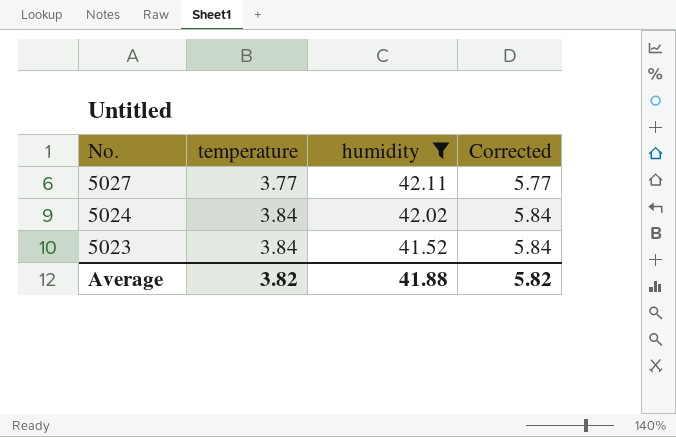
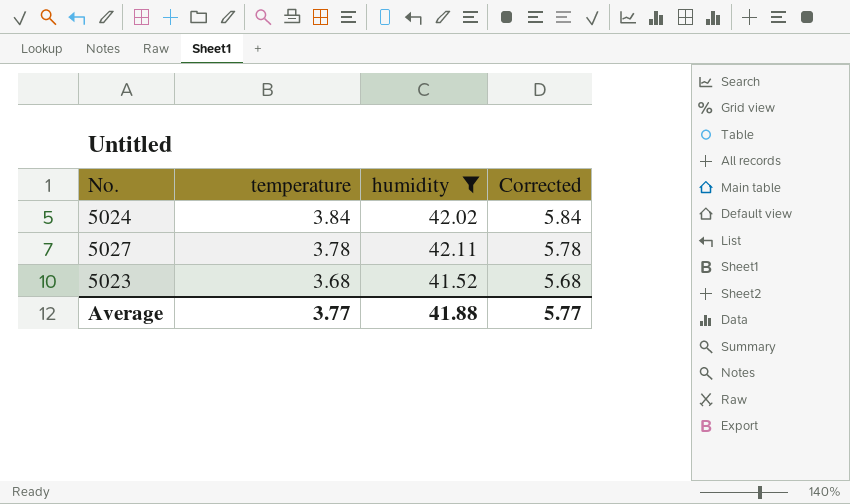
row order: No. descending -> temperature descending
5027 | temperature: 3.77 -> 3.78
5027 | Corrected: 5.77 -> 5.78
5023 | temperature: 3.84 -> 3.68
5023 | Corrected: 5.84 -> 5.68
Average | temperature: 3.82 -> 3.77
Average | Corrected: 5.82 -> 5.77

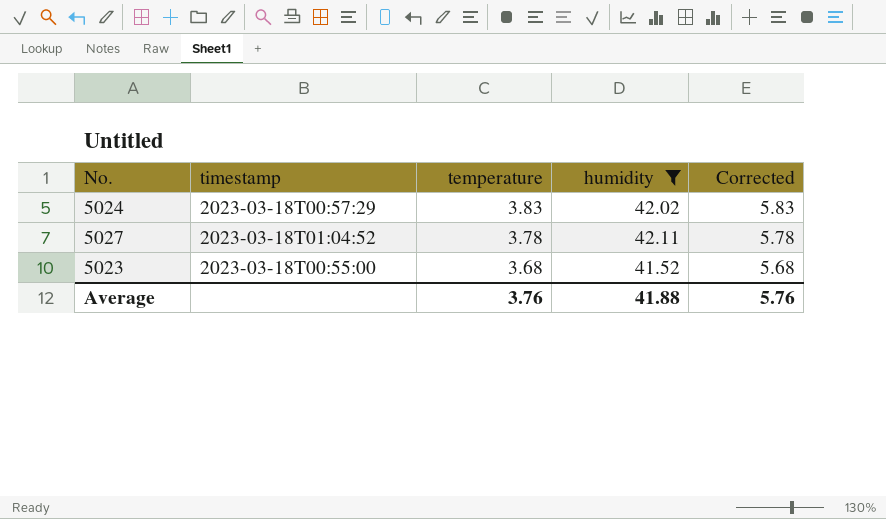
column timestamp | position: none -> 2
5024 | temperature: 3.84 -> 3.83
5024 | Corrected: 5.84 -> 5.83
Average | temperature: 3.77 -> 3.76
Average | Corrected: 5.77 -> 5.76

